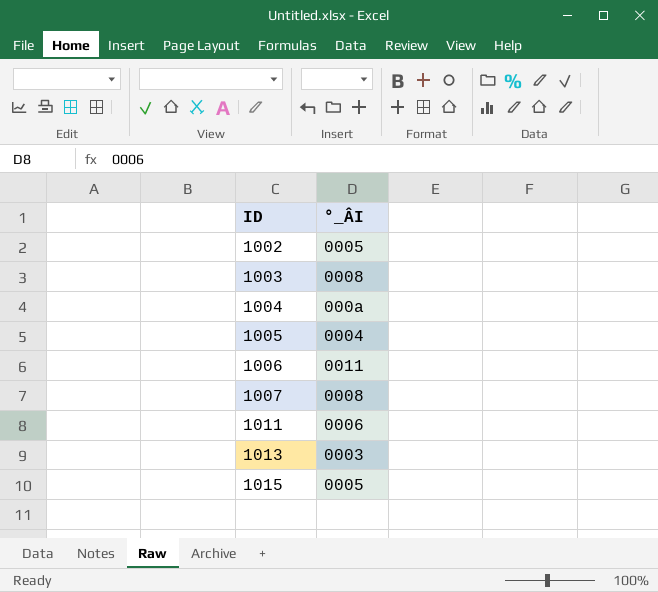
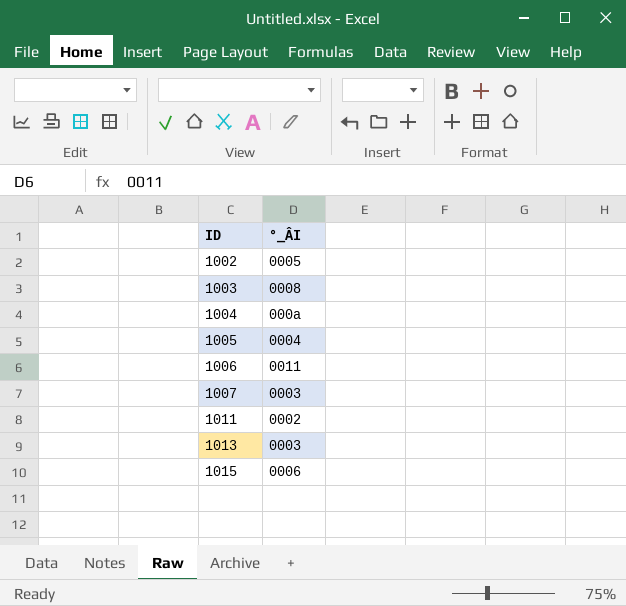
1007 | °_ÂI: 0008 -> 0003
1011 | °_ÂI: 0006 -> 0002
1015 | °_ÂI: 0005 -> 0006

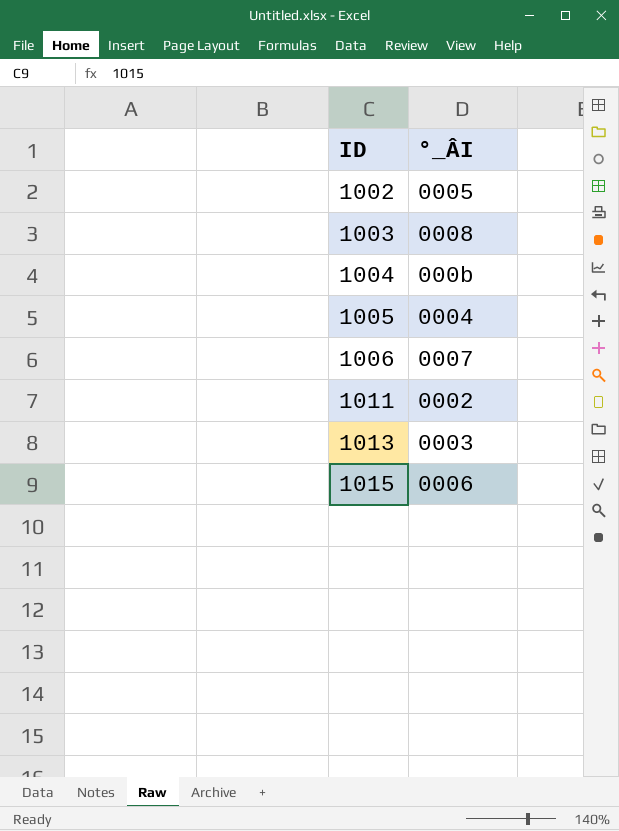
row 1007: 0003 -> none
1004 | °_ÂI: 000a -> 000b
1006 | °_ÂI: 0011 -> 0007

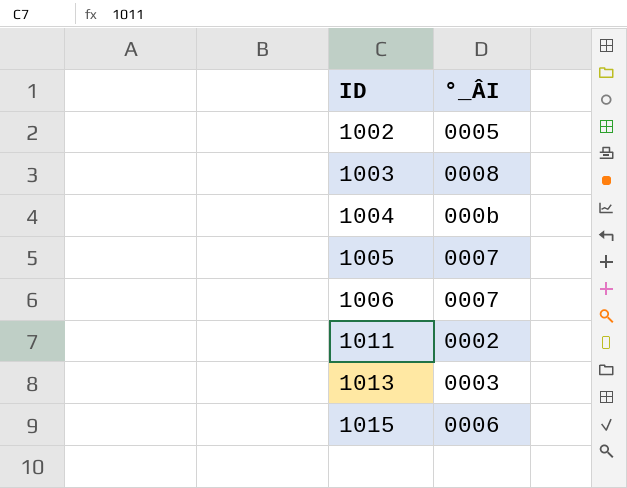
1005 | °_ÂI: 0004 -> 0007

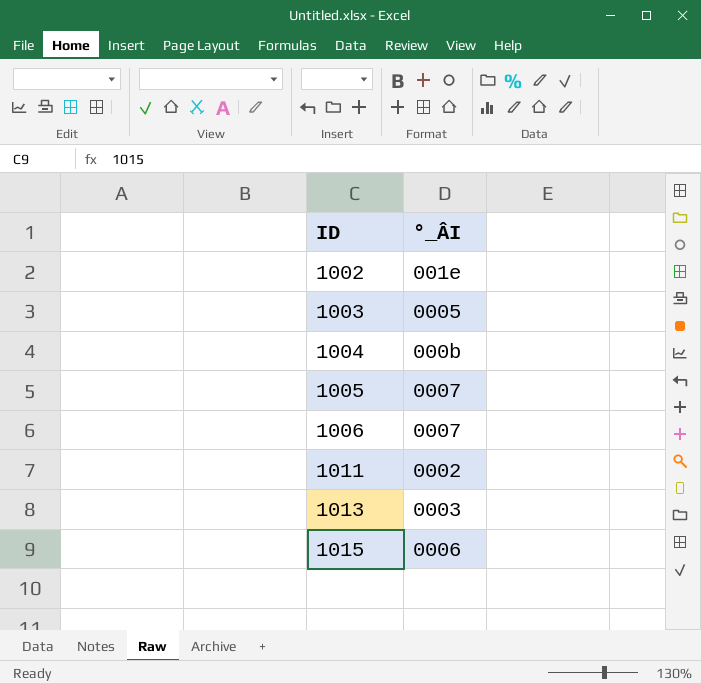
1002 | °_ÂI: 0005 -> 001e
1003 | °_ÂI: 0008 -> 0005

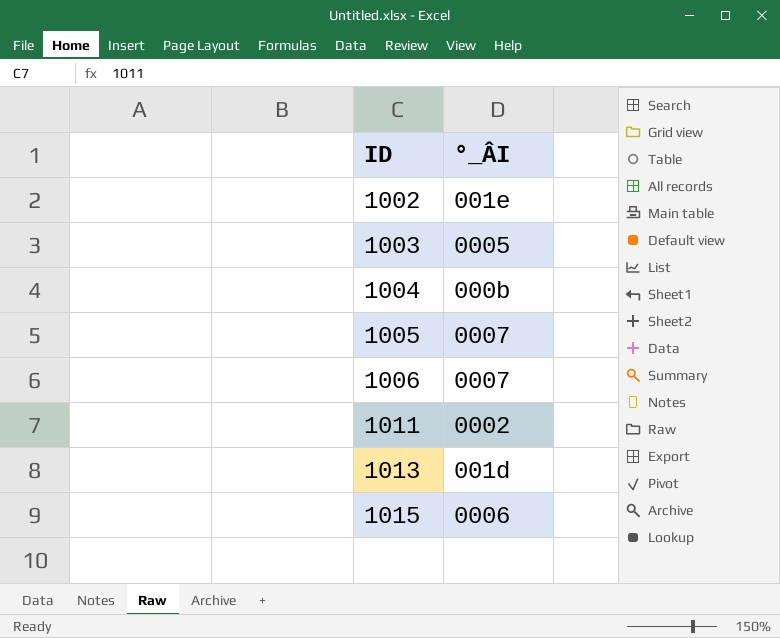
1013 | °_ÂI: 0003 -> 001d

